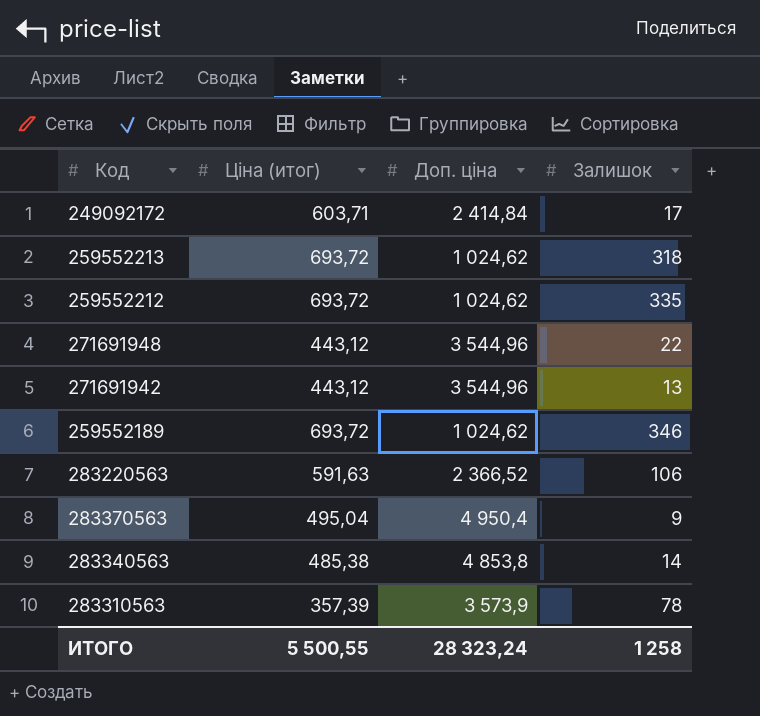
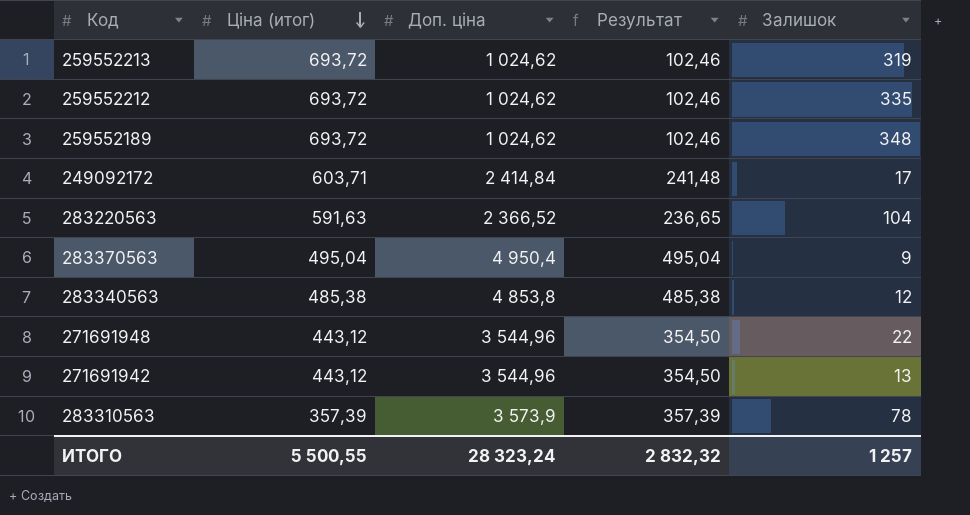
row order: none -> Ціна (итог) descending
column Результат | formula: none -> [Доп. ціна] * 0,1
259552213 | Залишок: 318 -> 319
259552189 | Залишок: 346 -> 348
283220563 | Залишок: 106 -> 104
283340563 | Залишок: 14 -> 12
ИТОГО | Залишок: 1 258 -> 1 257

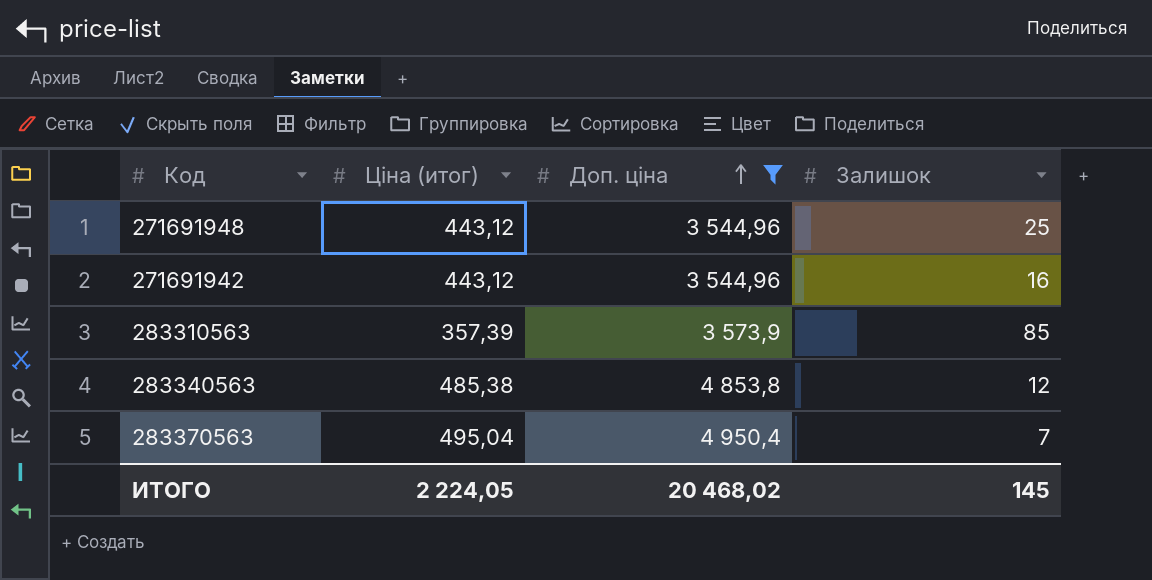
filter: none -> Доп. ціна >= 3 544,96
row order: Ціна (итог) descending -> Доп. ціна ascending
column Результат | formula: [Доп. ціна] * 0,1 -> none
271691948 | Залишок: 22 -> 25
271691942 | Залишок: 13 -> 16
283310563 | Залишок: 78 -> 85
283370563 | Залишок: 9 -> 7
ИТОГО | Ціна (итог): 5 500,55 -> 2 224,05
ИТОГО | Доп. ціна: 28 323,24 -> 20 468,02
ИТОГО | Залишок: 1 257 -> 145

